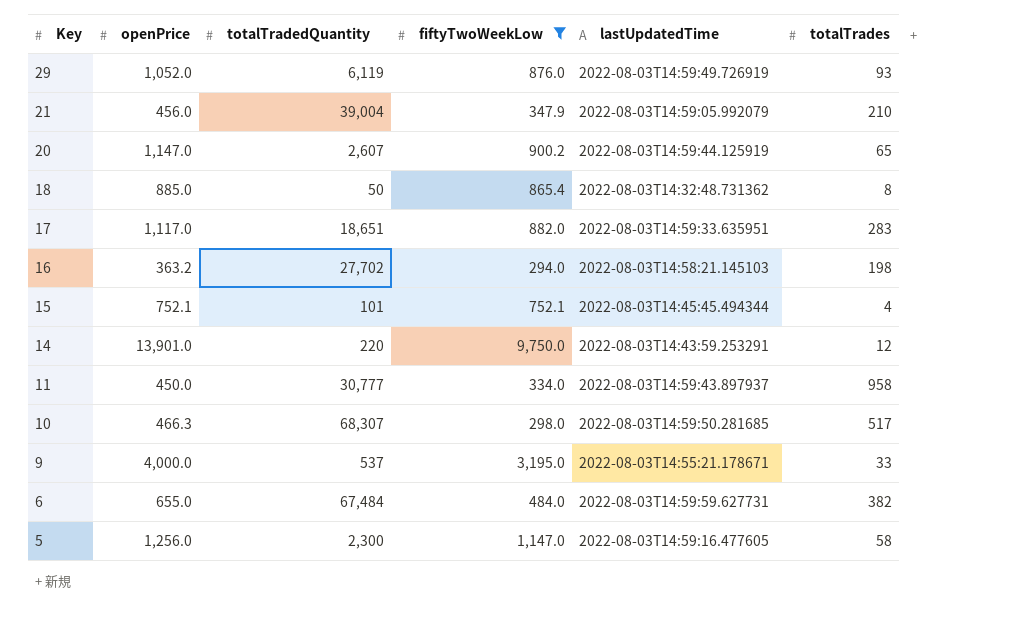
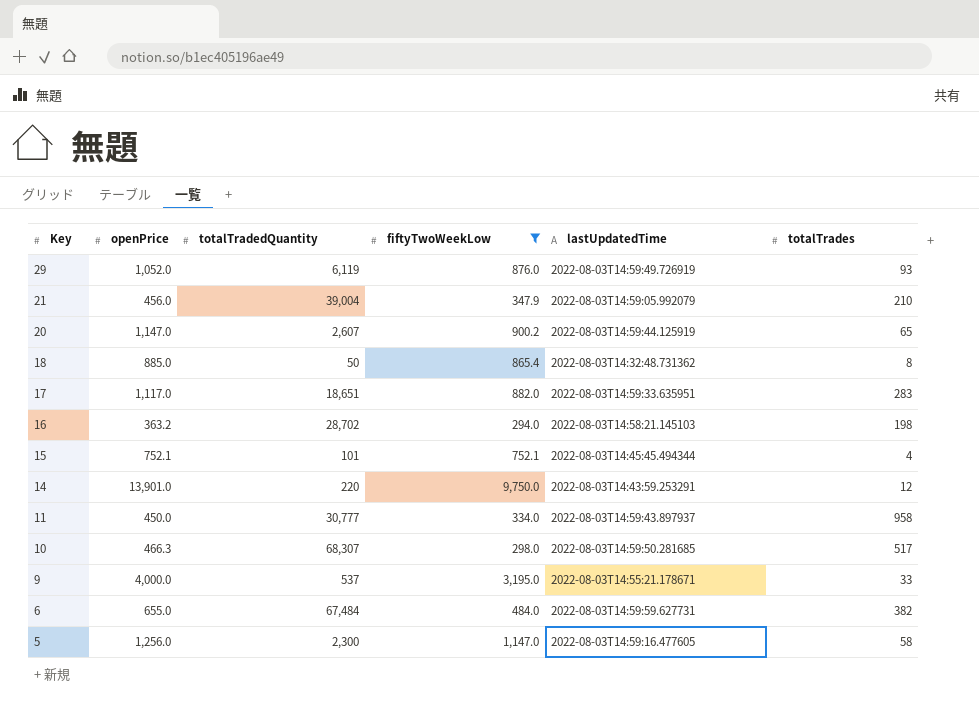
16 | totalTradedQuantity: 27,702 -> 28,702

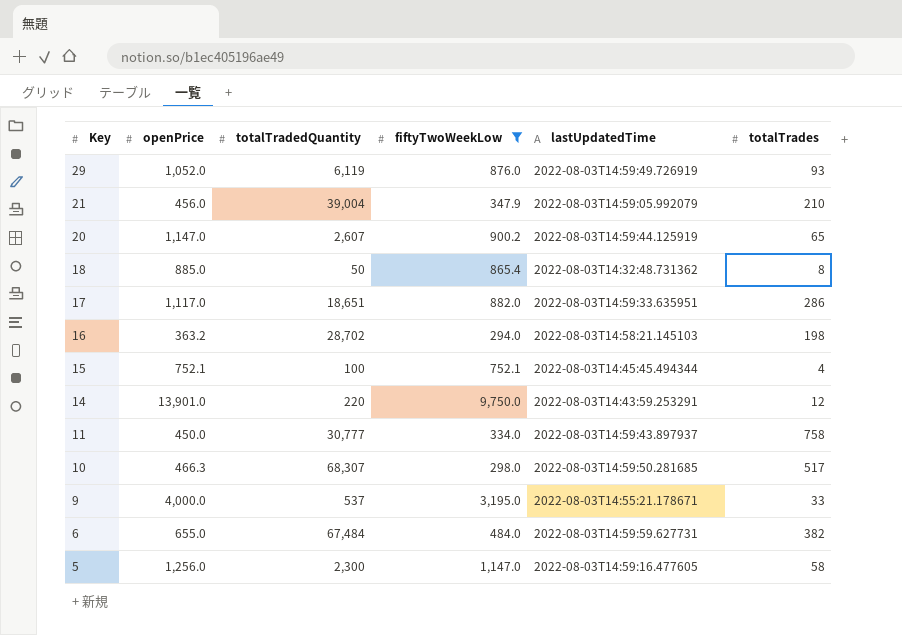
17 | totalTrades: 283 -> 286
15 | totalTradedQuantity: 101 -> 100
11 | totalTrades: 958 -> 758

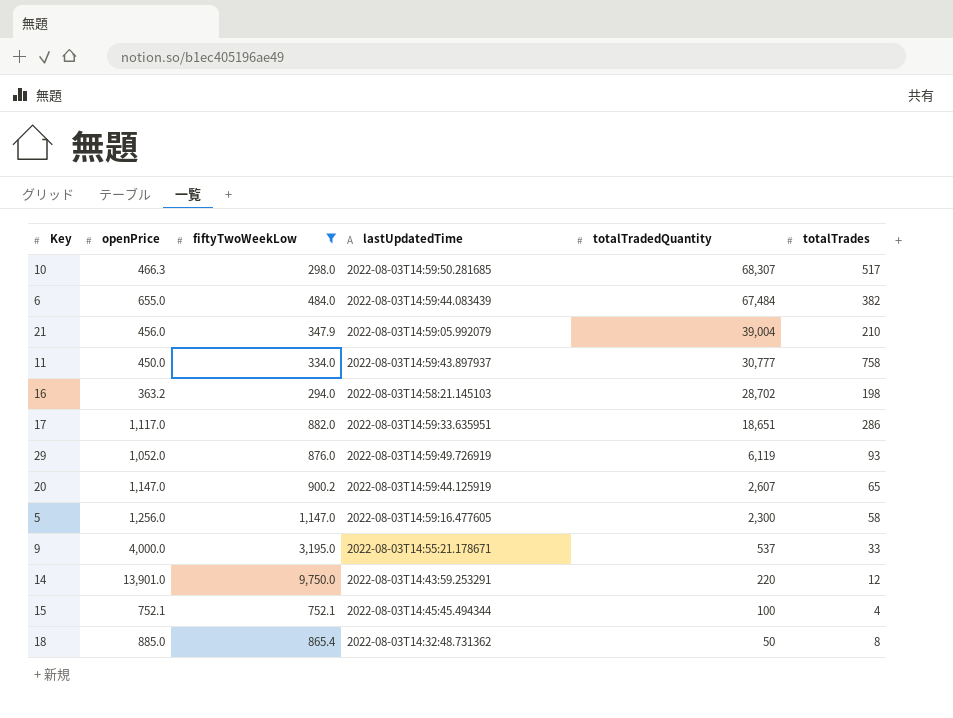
row order: Key descending -> totalTradedQuantity descending
column totalTradedQuantity | position: 3 -> 5
6 | lastUpdatedTime: 2022-08-03T14:59:59.627731 -> 2022-08-03T14:59:44.083439

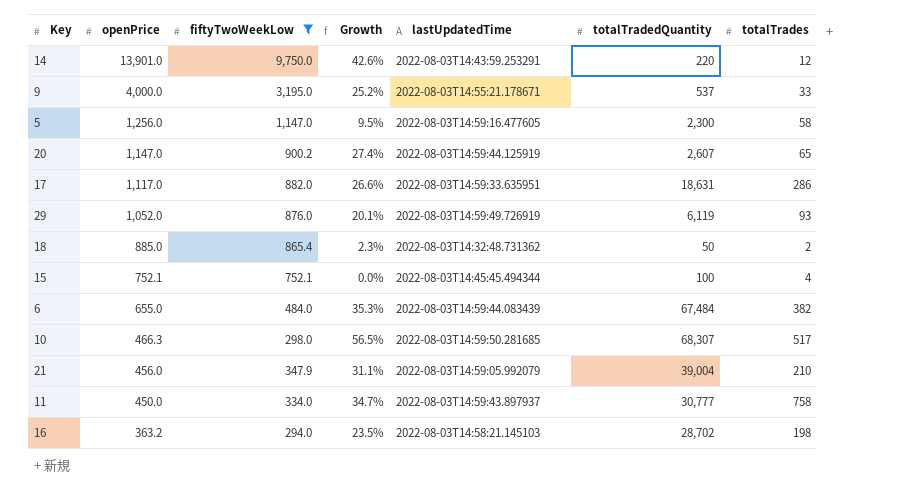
row order: totalTradedQuantity descending -> openPrice descending
column Growth | formula: none -> ([openPrice] - [fiftyTwoWeekLow]) / [fiftyTwoWeekLow]
17 | totalTradedQuantity: 18,651 -> 18,631
18 | totalTrades: 8 -> 2

